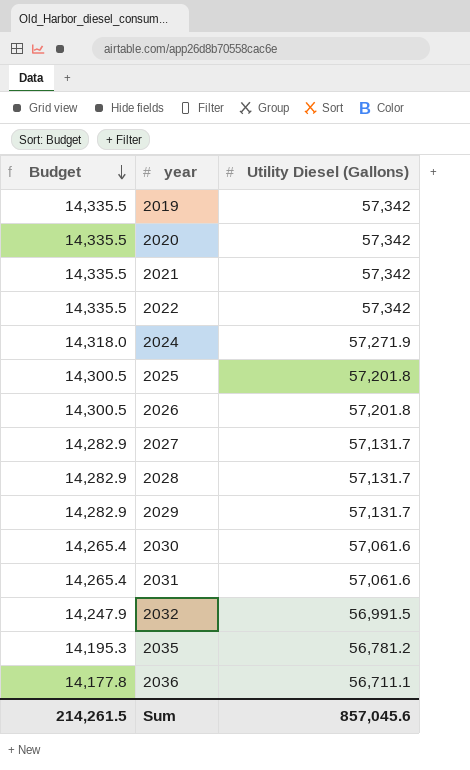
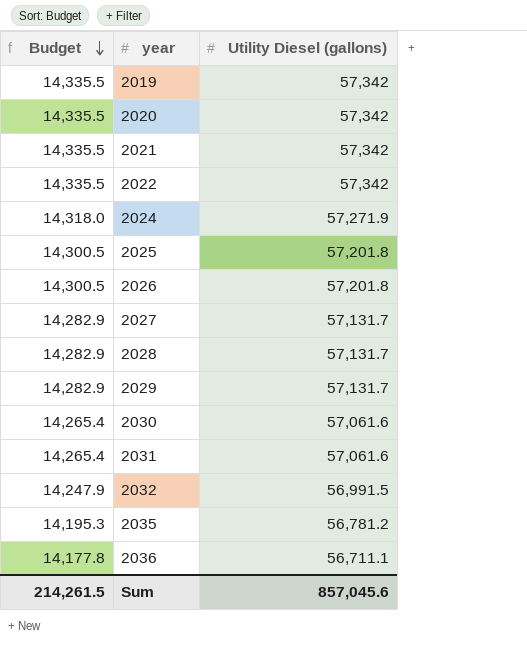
column name: Utility Diesel (Gallons) -> Utility Diesel (gallons)

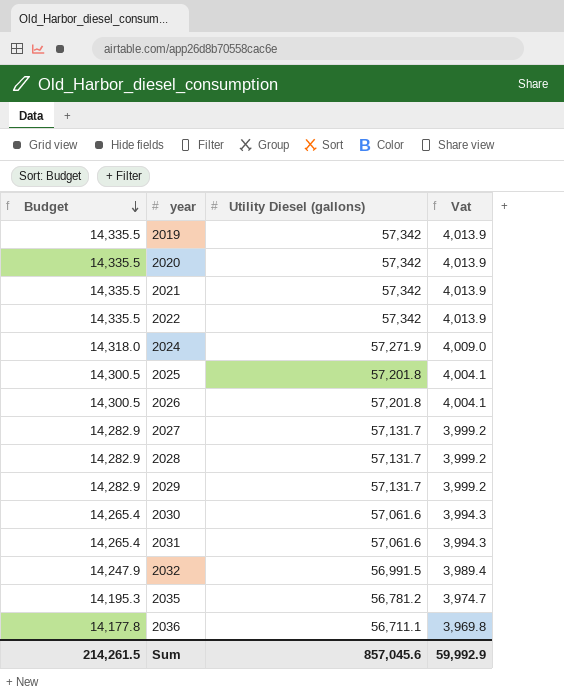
column Vat | formula: none -> [Utility Diesel (gallons)] * 0.07

